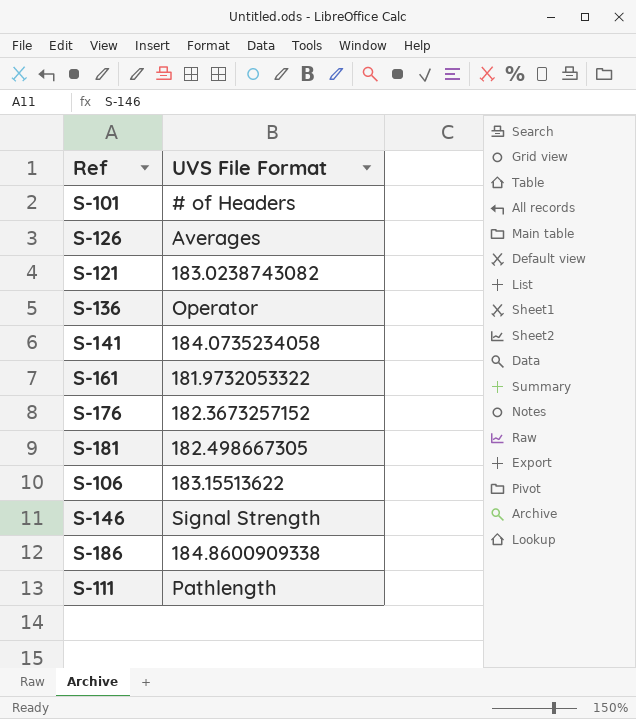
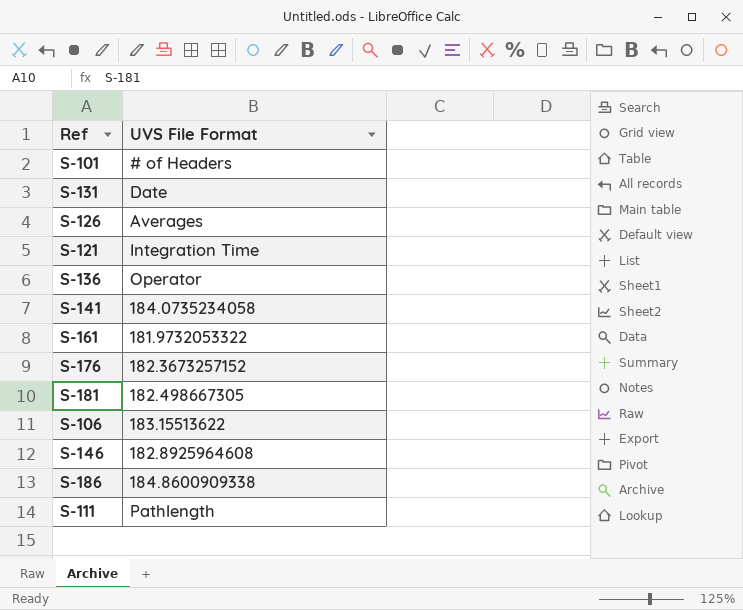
row S-131: none -> Date
S-121 | UVS File Format: 183.0238743082 -> Integration Time
S-146 | UVS File Format: Signal Strength -> 182.8925964608

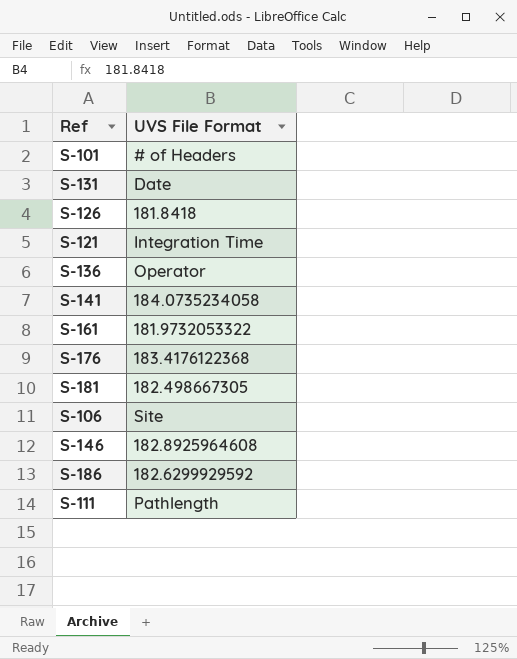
S-126 | UVS File Format: Averages -> 181.8418
S-176 | UVS File Format: 182.3673257152 -> 183.4176122368
S-106 | UVS File Format: 183.15513622 -> Site
S-186 | UVS File Format: 184.8600909338 -> 182.6299929592

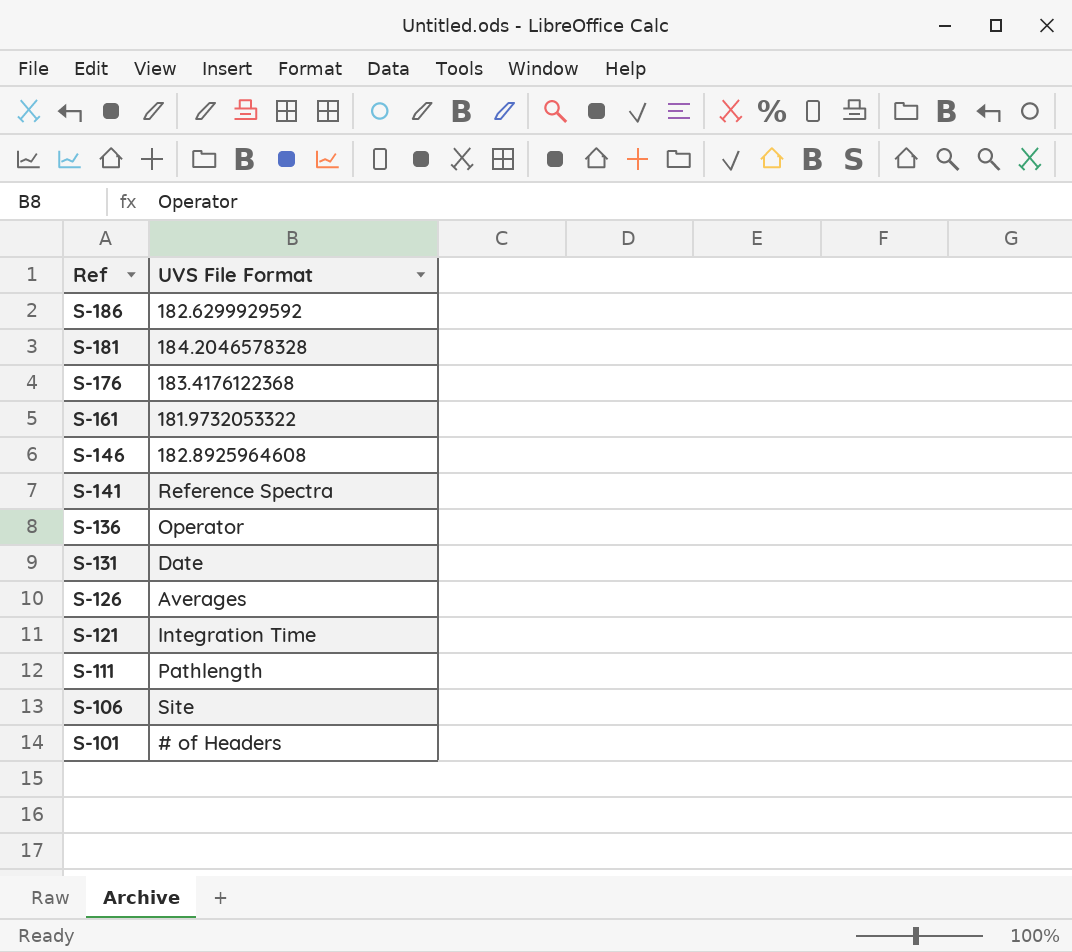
row order: none -> Ref descending
S-181 | UVS File Format: 182.498667305 -> 184.2046578328
S-141 | UVS File Format: 184.0735234058 -> Reference Spectra
S-126 | UVS File Format: 181.8418 -> Averages

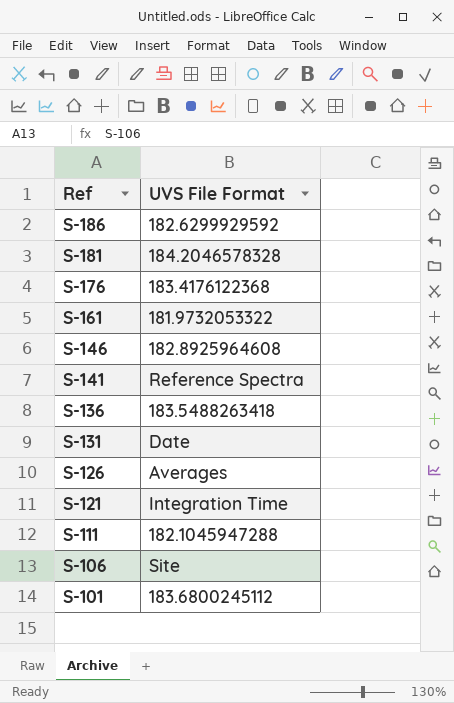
S-136 | UVS File Format: Operator -> 183.5488263418
S-111 | UVS File Format: Pathlength -> 182.1045947288
S-101 | UVS File Format: # of Headers -> 183.6800245112

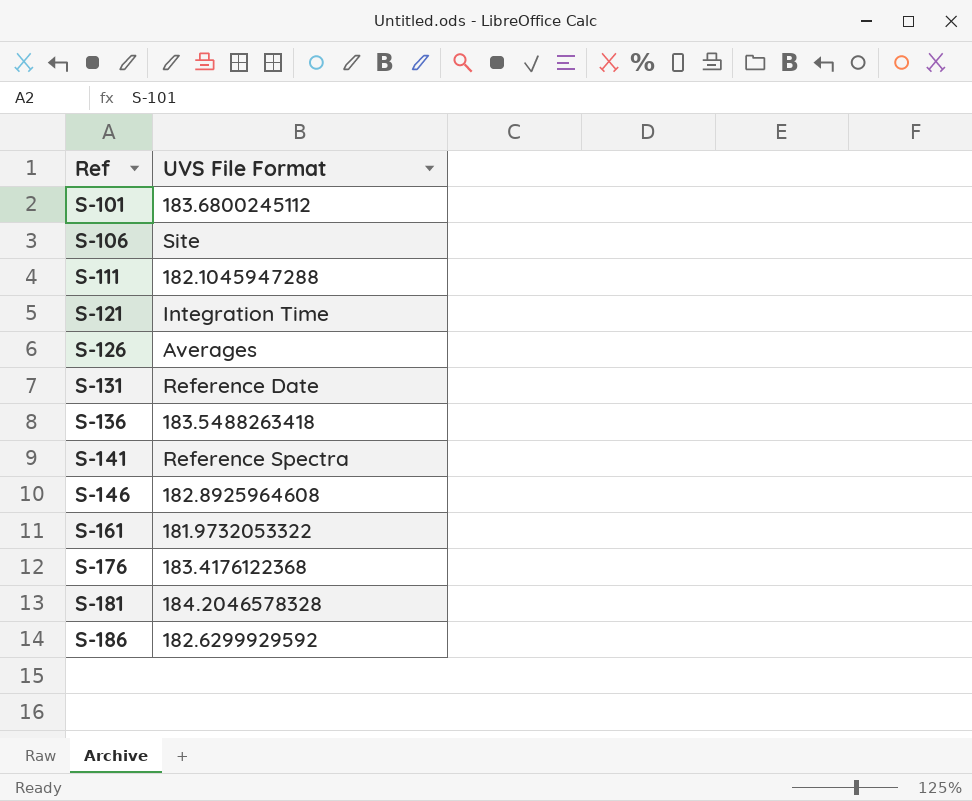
row order: Ref descending -> Ref ascending
S-131 | UVS File Format: Date -> Reference Date

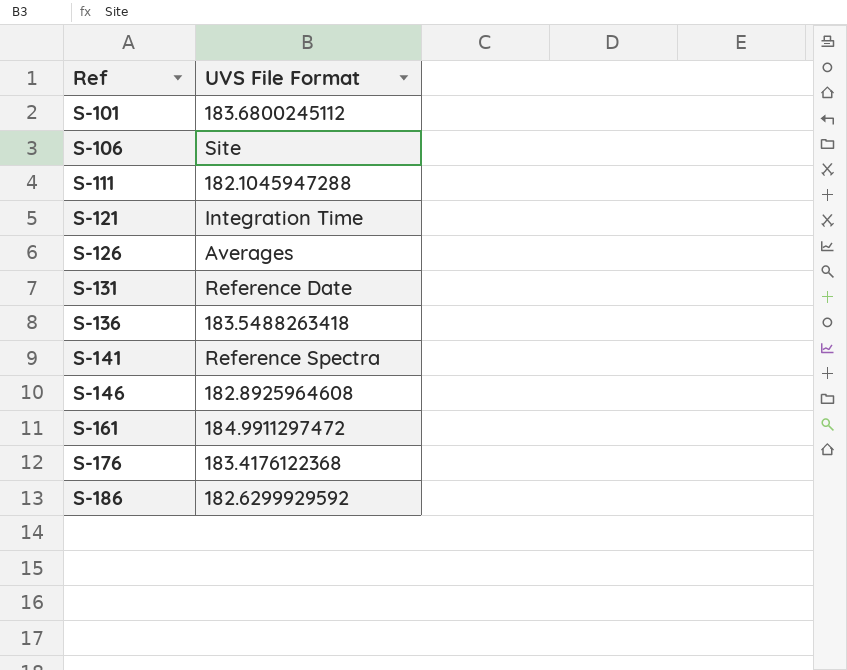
row S-181: 184.2046578328 -> none
S-161 | UVS File Format: 181.9732053322 -> 184.9911297472

